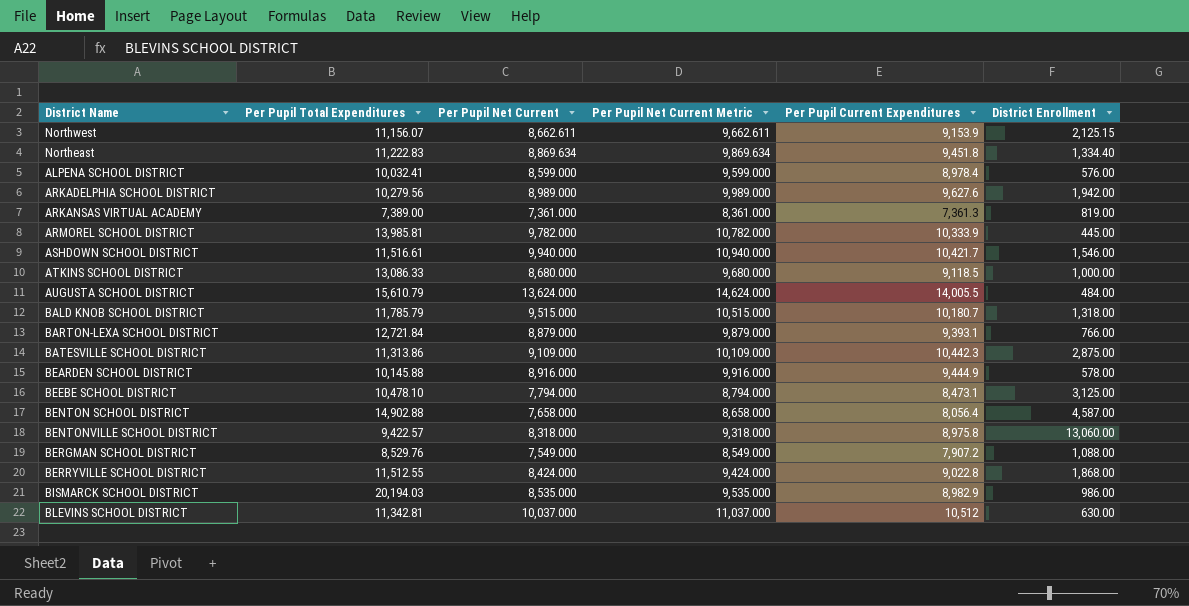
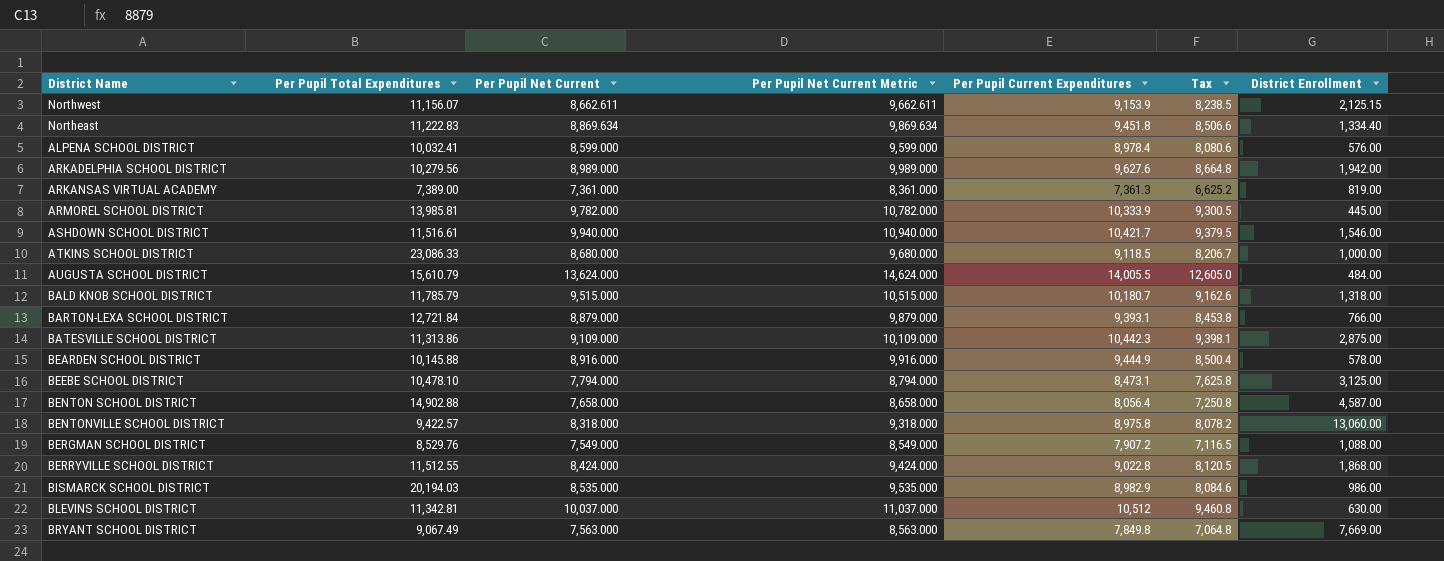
column Tax | formula: none -> [Per Pupil Current Expenditures] * 0.9
ATKINS SCHOOL DISTRICT | Per Pupil Total Expenditures: 13,086.33 -> 23,086.33
row BRYANT SCHOOL DISTRICT: none -> 9,067.49 | 7,563.000 | 8,563.000 | 7,849.8 | 7,064.8 | 7,669.00

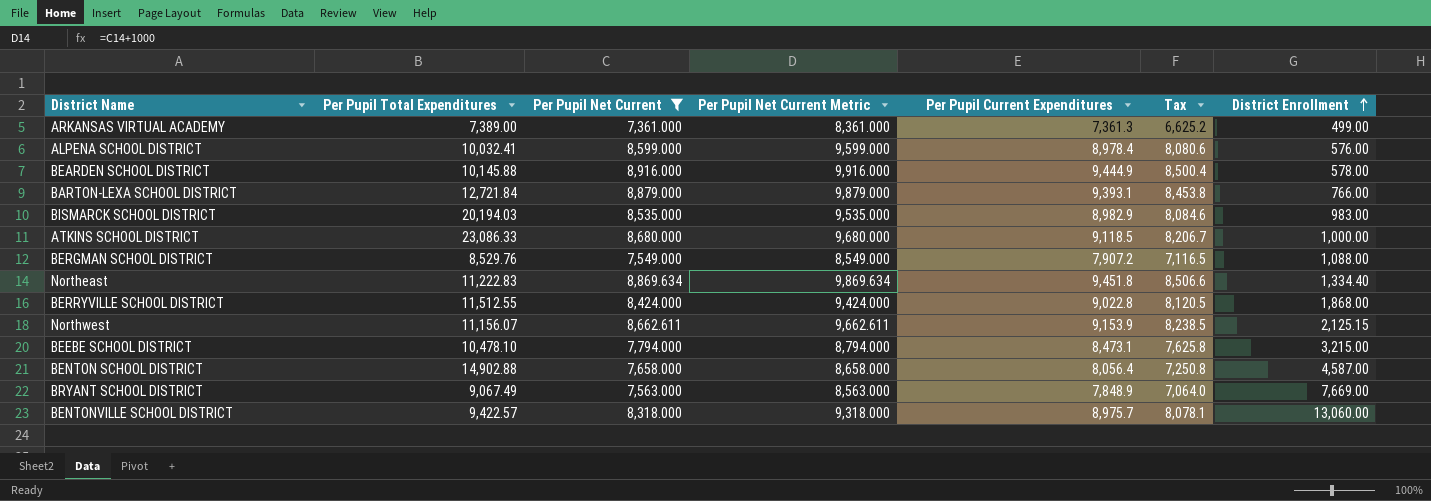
filter: none -> Per Pupil Net Current <= 8,916.000
row order: none -> District Enrollment ascending
ARKANSAS VIRTUAL ACADEMY | District Enrollment: 819.00 -> 499.00
BISMARCK SCHOOL DISTRICT | District Enrollment: 986.00 -> 983.00
BEEBE SCHOOL DISTRICT | District Enrollment: 3,125.00 -> 3,215.00
BRYANT SCHOOL DISTRICT | Per Pupil Current Expenditures: 7,849.8 -> 7,848.9
BRYANT SCHOOL DISTRICT | Tax: 7,064.8 -> 7,064.0
BENTONVILLE SCHOOL DISTRICT | Per Pupil Current Expenditures: 8,975.8 -> 8,975.7
BENTONVILLE SCHOOL DISTRICT | Tax: 8,078.2 -> 8,078.1

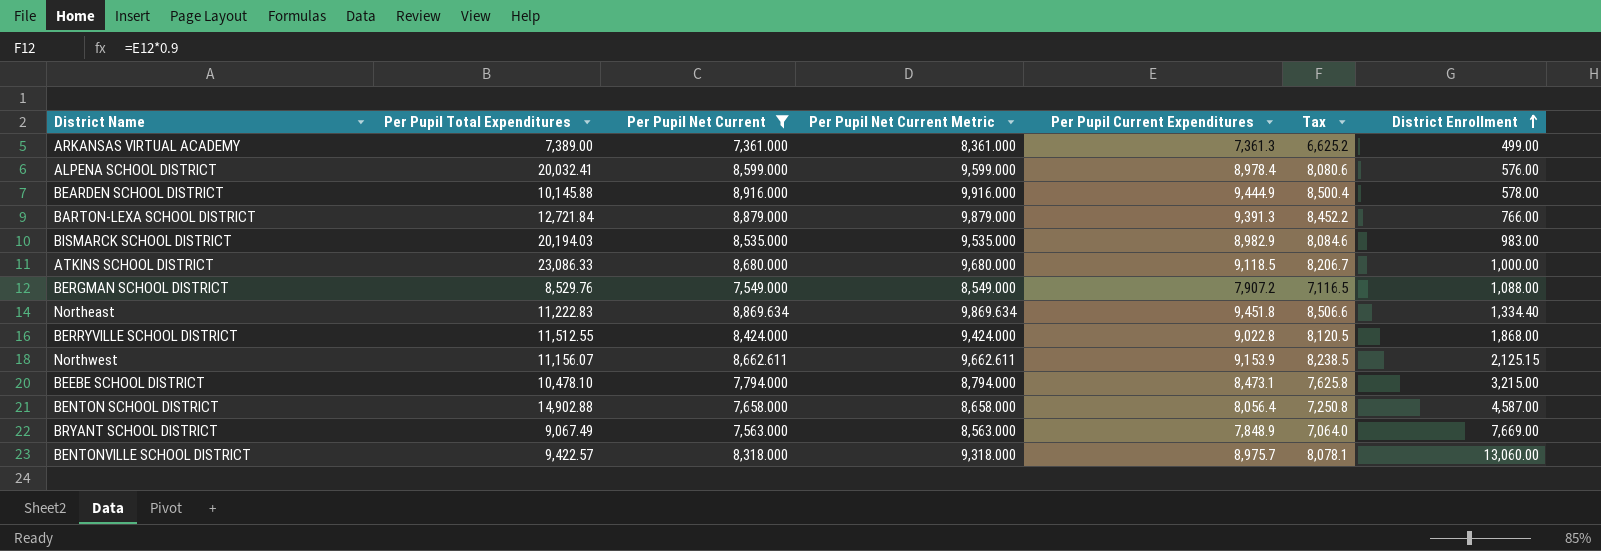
ALPENA SCHOOL DISTRICT | Per Pupil Total Expenditures: 10,032.41 -> 20,032.41
BARTON-LEXA SCHOOL DISTRICT | Per Pupil Current Expenditures: 9,393.1 -> 9,391.3
BARTON-LEXA SCHOOL DISTRICT | Tax: 8,453.8 -> 8,452.2

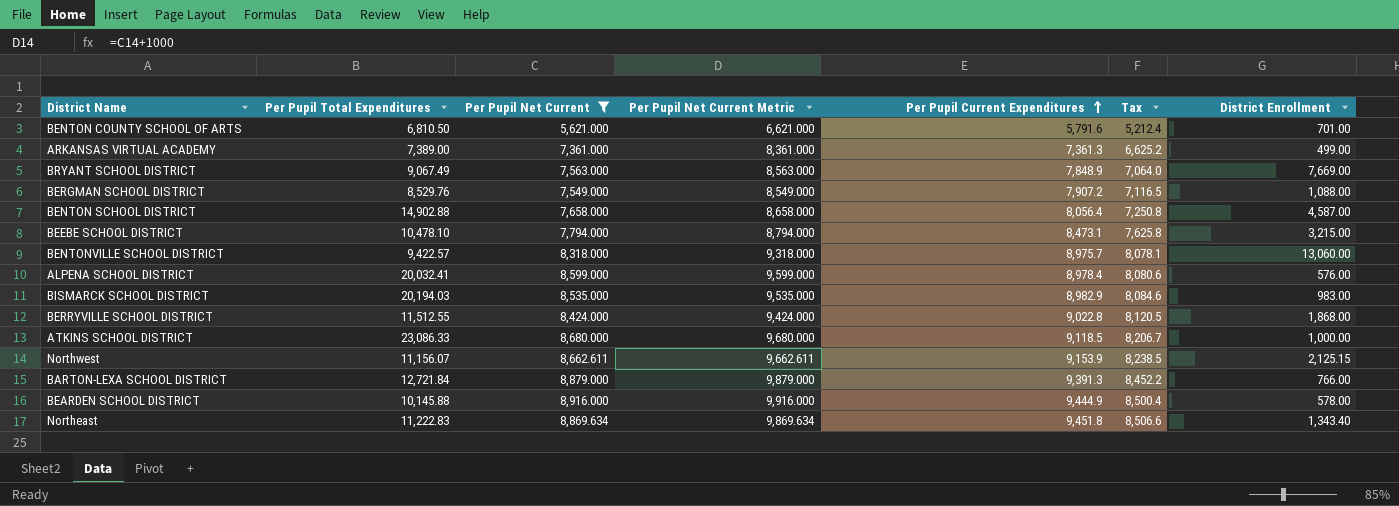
row order: District Enrollment ascending -> Per Pupil Current Expenditures ascending
row BENTON COUNTY SCHOOL OF ARTS: none -> 6,810.50 | 5,621.000 | 6,621.000 | 5,791.6 | 5,212.4 | 701.00
Northeast | District Enrollment: 1,334.40 -> 1,343.40

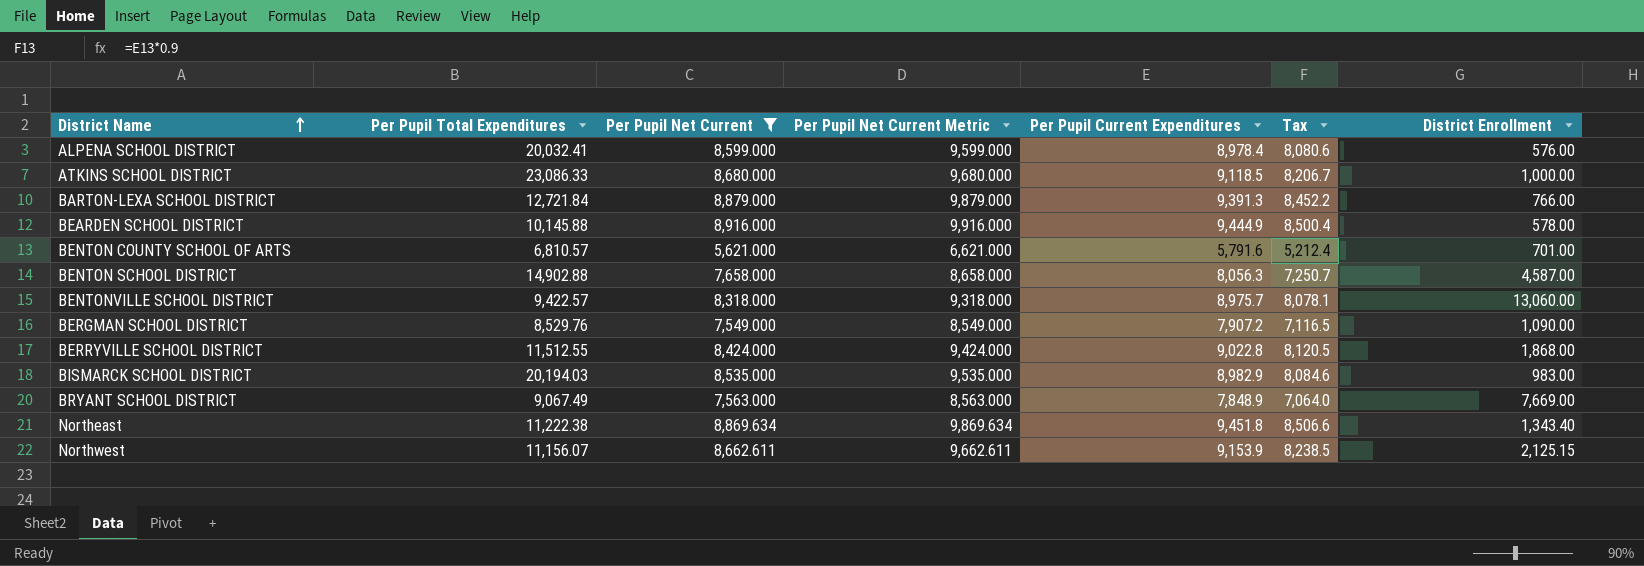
row order: Per Pupil Current Expenditures ascending -> District Name ascending
row ARKANSAS VIRTUAL ACADEMY: 7,389.00 | 7,361.000 | 8,361.000 | 7,361.3 | 6,625.2 | 499.00 -> none
row BEEBE SCHOOL DISTRICT: 10,478.10 | 7,794.000 | 8,794.000 | 8,473.1 | 7,625.8 | 3,215.00 -> none
BENTON COUNTY SCHOOL OF ARTS | Per Pupil Total Expenditures: 6,810.50 -> 6,810.57
BENTON SCHOOL DISTRICT | Per Pupil Current Expenditures: 8,056.4 -> 8,056.3
BENTON SCHOOL DISTRICT | Tax: 7,250.8 -> 7,250.7
BERGMAN SCHOOL DISTRICT | District Enrollment: 1,088.00 -> 1,090.00
Northeast | Per Pupil Total Expenditures: 11,222.83 -> 11,222.38

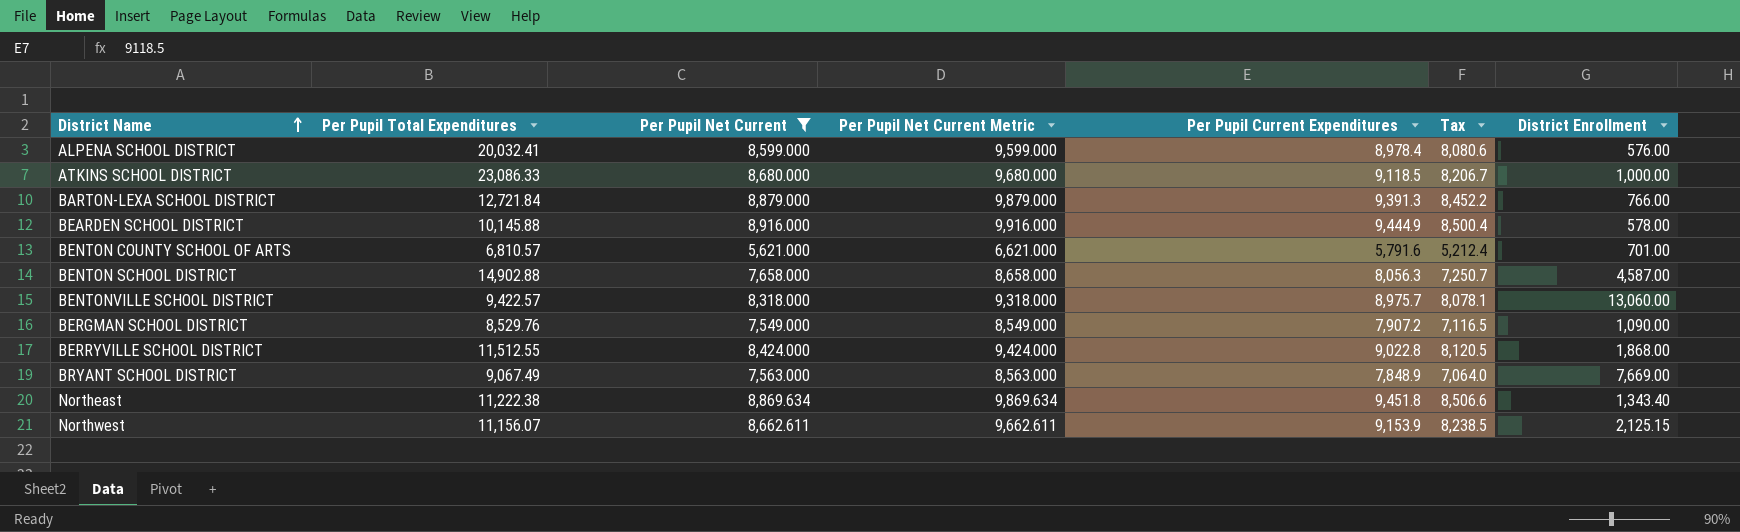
row BISMARCK SCHOOL DISTRICT: 20,194.03 | 8,535.000 | 9,535.000 | 8,982.9 | 8,084.6 | 983.00 -> none

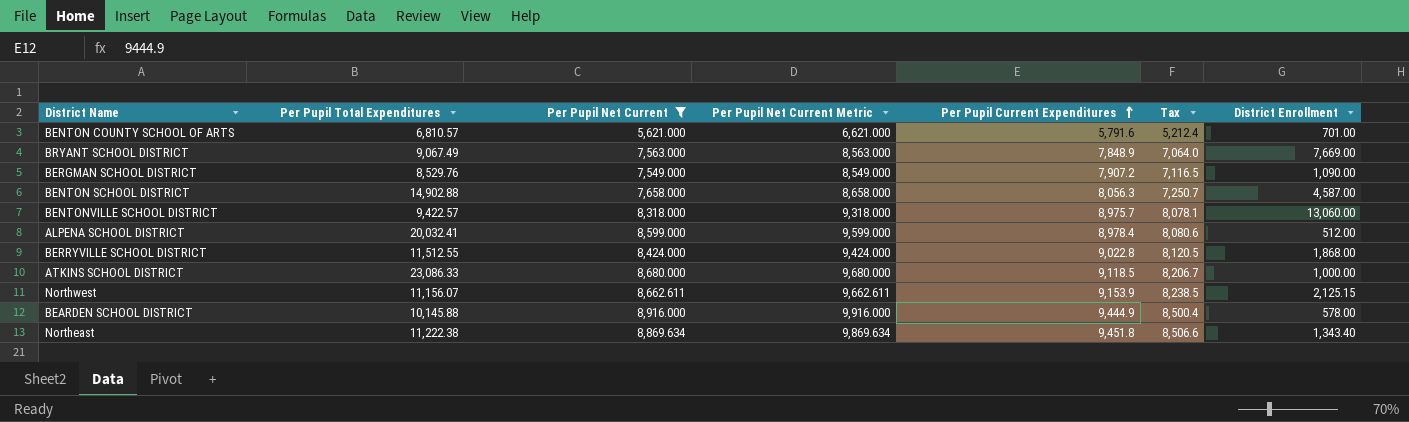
row order: District Name ascending -> Per Pupil Current Expenditures ascending
row BARTON-LEXA SCHOOL DISTRICT: 12,721.84 | 8,879.000 | 9,879.000 | 9,391.3 | 8,452.2 | 766.00 -> none
ALPENA SCHOOL DISTRICT | District Enrollment: 576.00 -> 512.00

